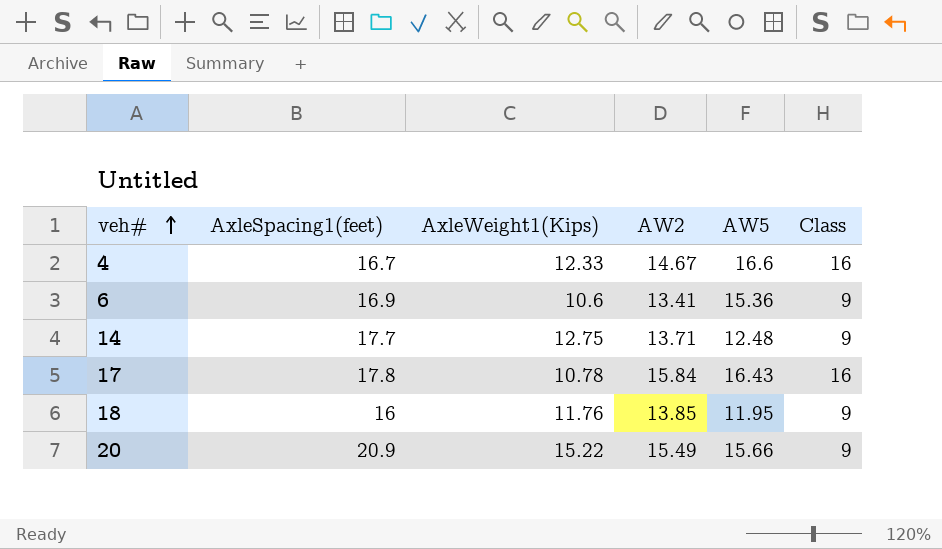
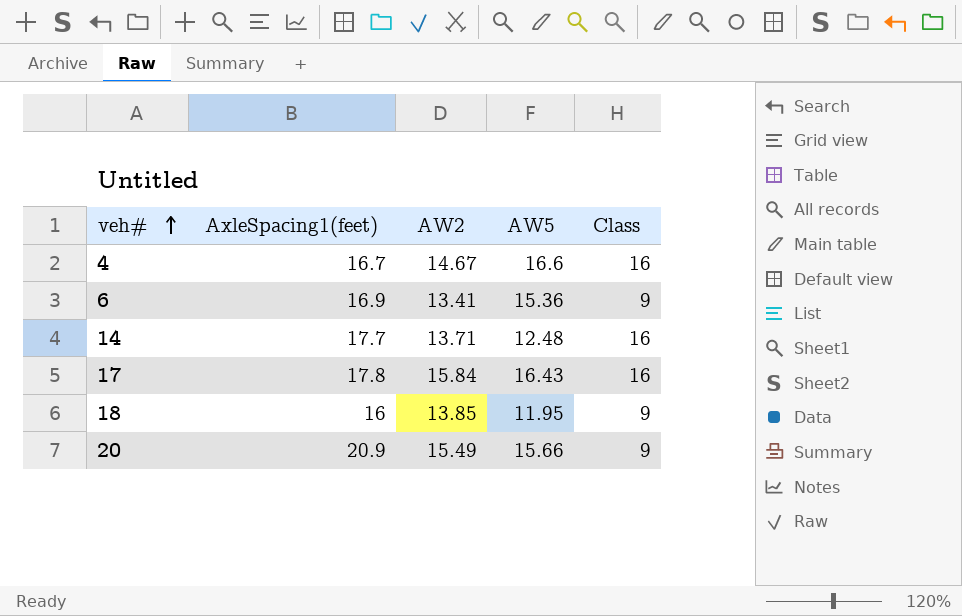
column AxleWeight1(Kips) | position: 3 -> none
14 | Class: 9 -> 16

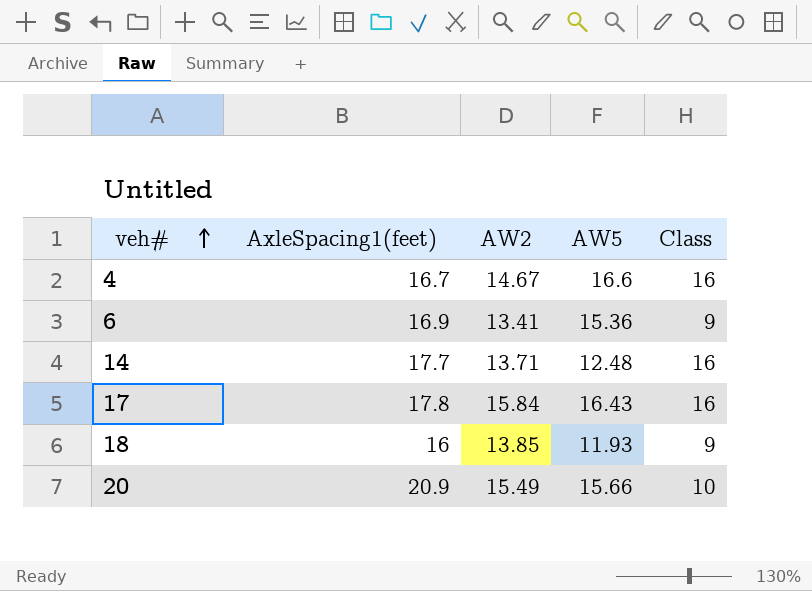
18 | AW5: 11.95 -> 11.93
20 | Class: 9 -> 10

